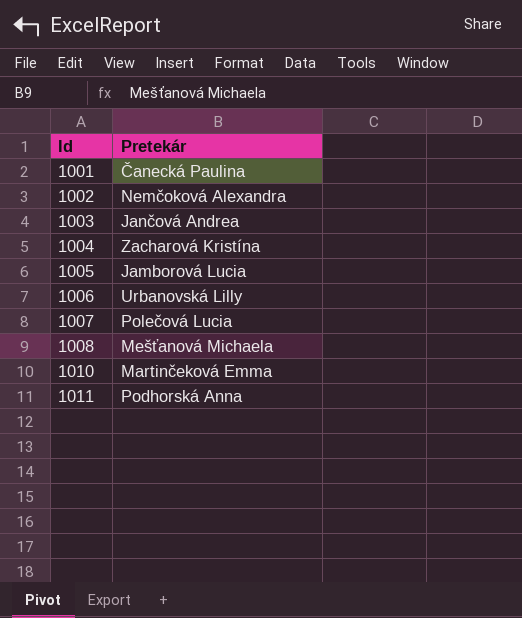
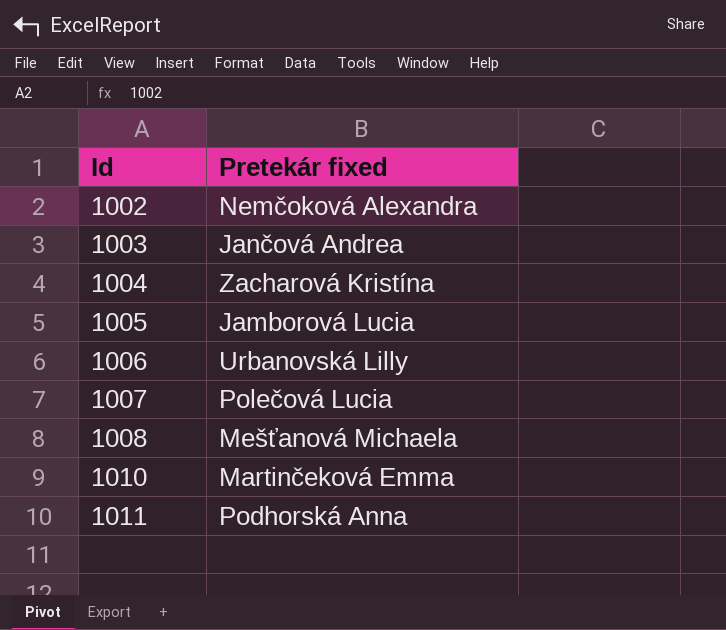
column name: Pretekár -> Pretekár fixed
row 1001: Čanecká Paulina -> none

